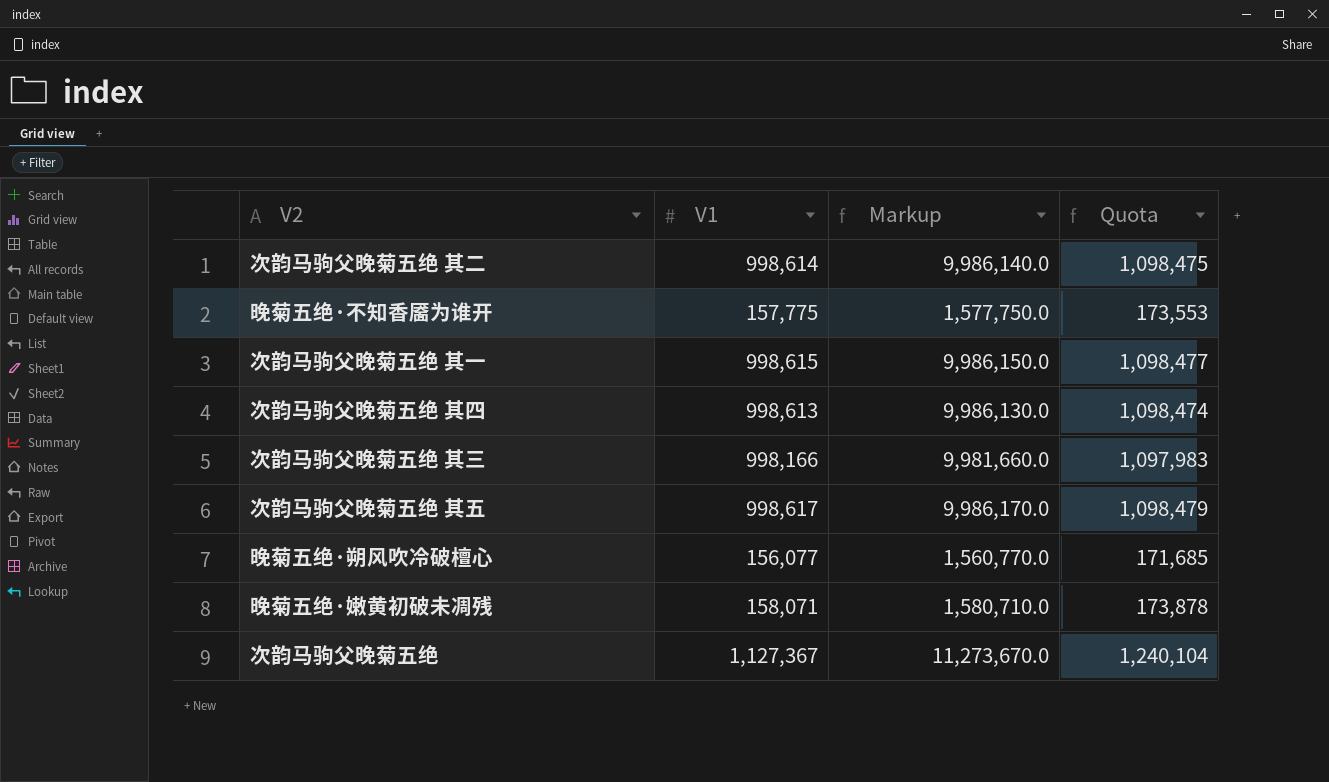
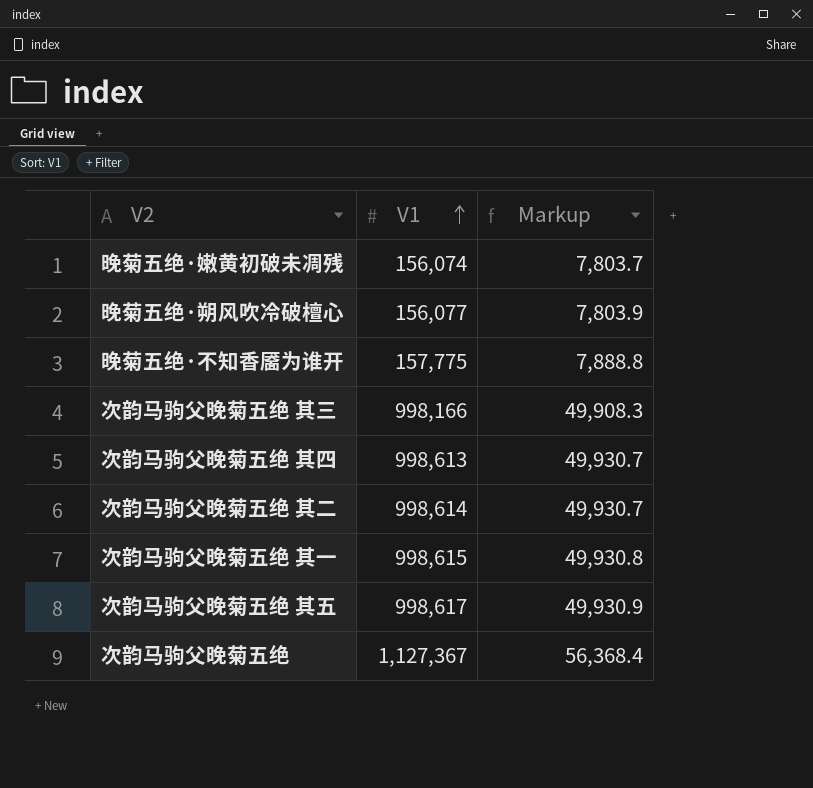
row order: none -> V1 ascending
column Quota | formula: [V1] * 1.1 -> none
column Markup | formula: [V1] * 10 -> [V1] * 0.05
晚菊五绝·嫩黄初破未凋残 | V1: 158,071 -> 156,074

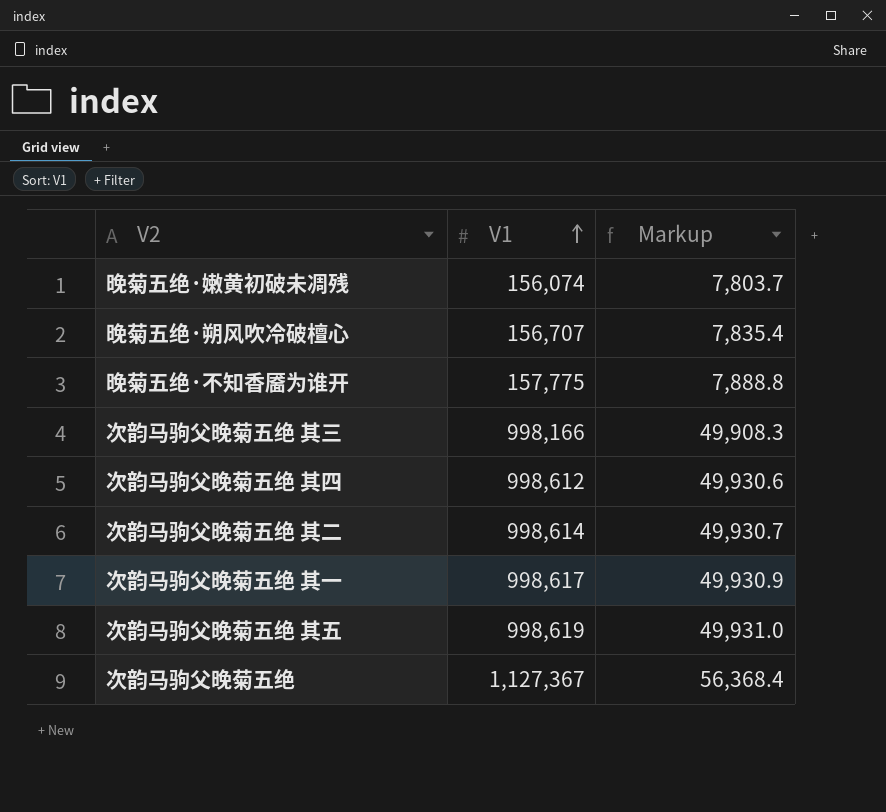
晚菊五绝·朔风吹冷破檀心 | V1: 156,077 -> 156,707
晚菊五绝·朔风吹冷破檀心 | Markup: 7,803.9 -> 7,835.4
次韵马驹父晚菊五绝 其四 | V1: 998,613 -> 998,612
次韵马驹父晚菊五绝 其四 | Markup: 49,930.7 -> 49,930.6
次韵马驹父晚菊五绝 其一 | V1: 998,615 -> 998,617
次韵马驹父晚菊五绝 其一 | Markup: 49,930.8 -> 49,930.9
次韵马驹父晚菊五绝 其五 | V1: 998,617 -> 998,619
次韵马驹父晚菊五绝 其五 | Markup: 49,930.9 -> 49,931.0

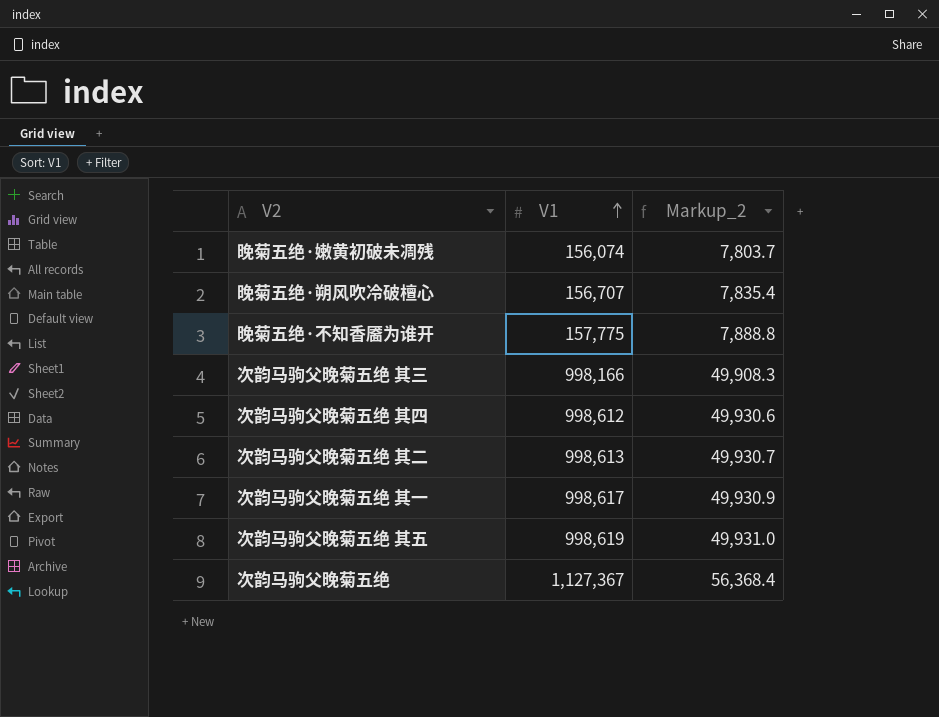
column name: Markup -> Markup_2
次韵马驹父晚菊五绝 其二 | V1: 998,614 -> 998,613

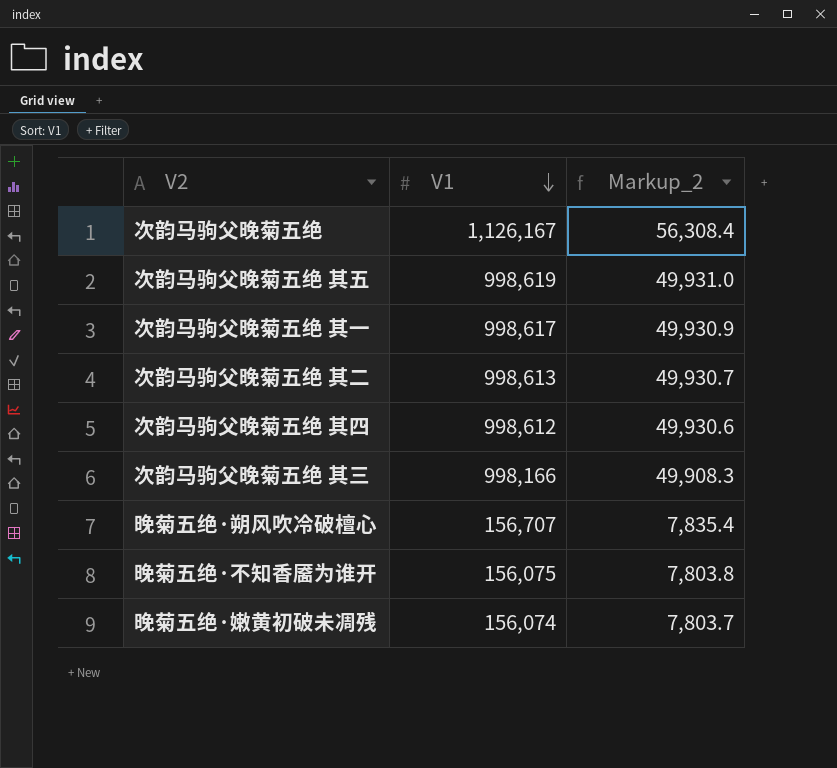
row order: V1 ascending -> V1 descending
次韵马驹父晚菊五绝 | V1: 1,127,367 -> 1,126,167
次韵马驹父晚菊五绝 | Markup_2: 56,368.4 -> 56,308.4
晚菊五绝·不知香靥为谁开 | V1: 157,775 -> 156,075
晚菊五绝·不知香靥为谁开 | Markup_2: 7,888.8 -> 7,803.8

